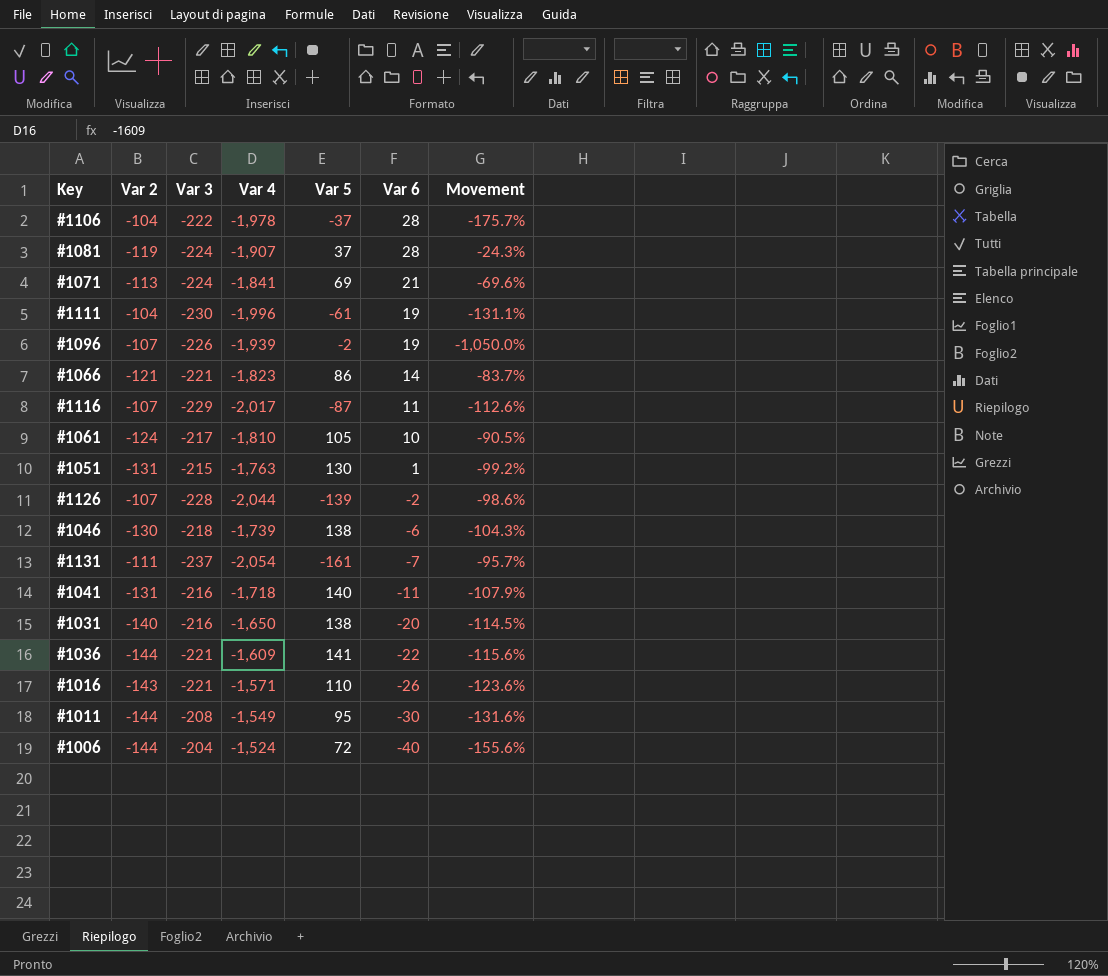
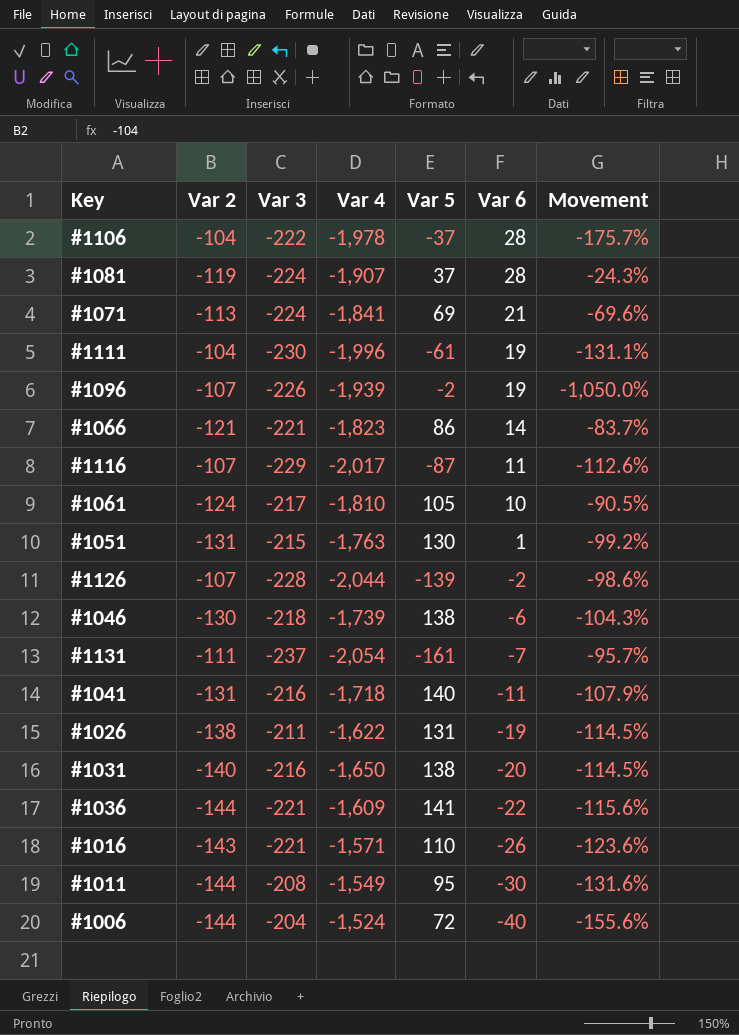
row #1026: none -> -138 | -211 | -1,622 | 131 | -19 | -114.5%

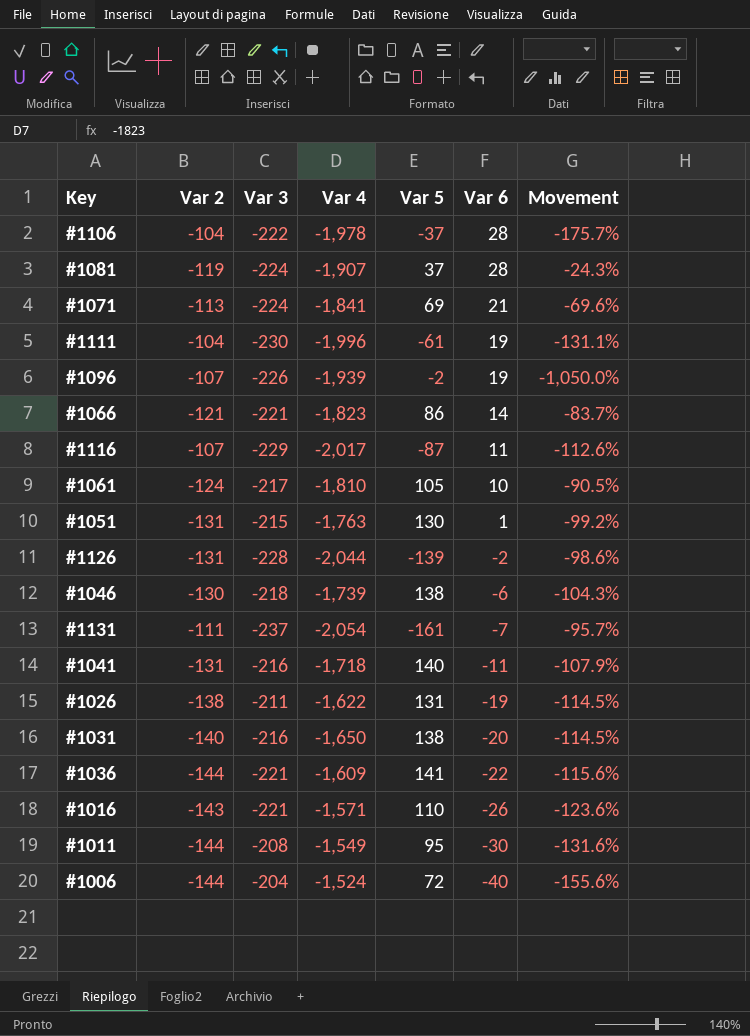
#1126 | Var 2: -107 -> -131

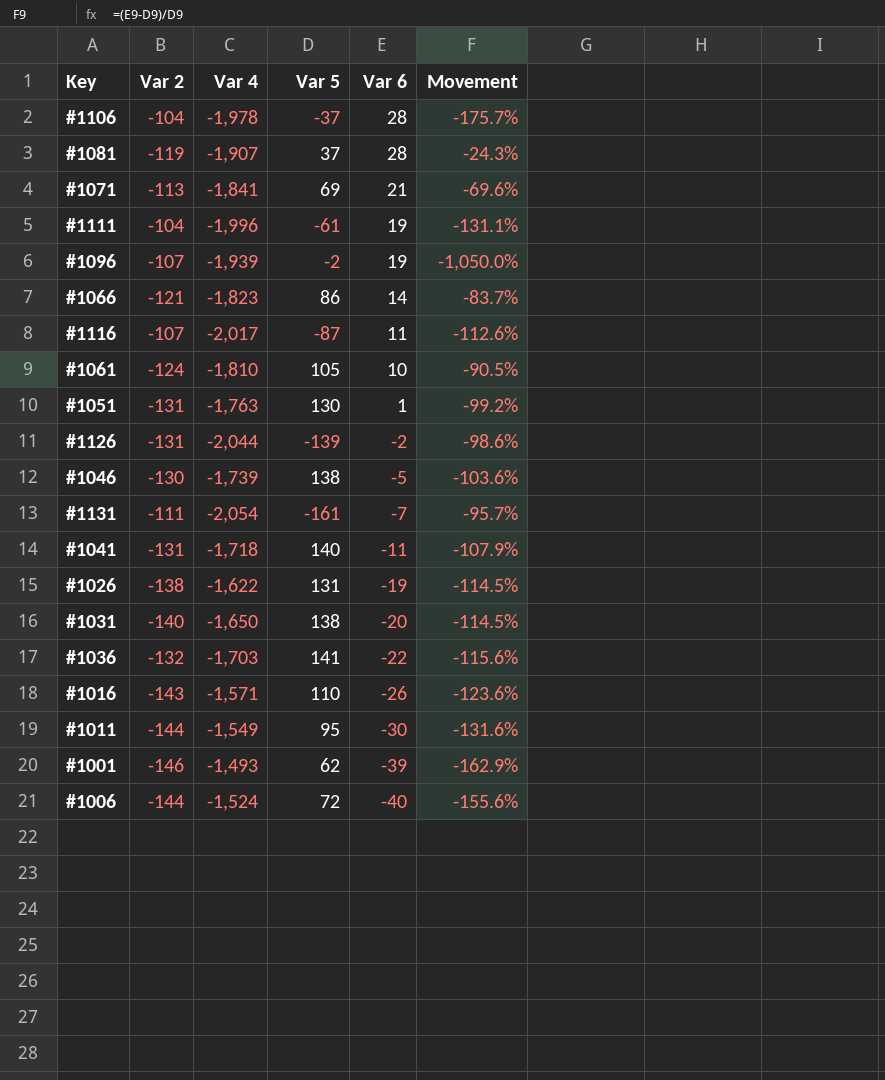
column Var 3 | position: 3 -> none
#1046 | Var 6: -6 -> -5
#1046 | Movement: -104.3% -> -103.6%
#1036 | Var 2: -144 -> -132
#1036 | Var 4: -1,609 -> -1,703
row #1001: none -> -146 | -1,493 | 62 | -39 | -162.9%

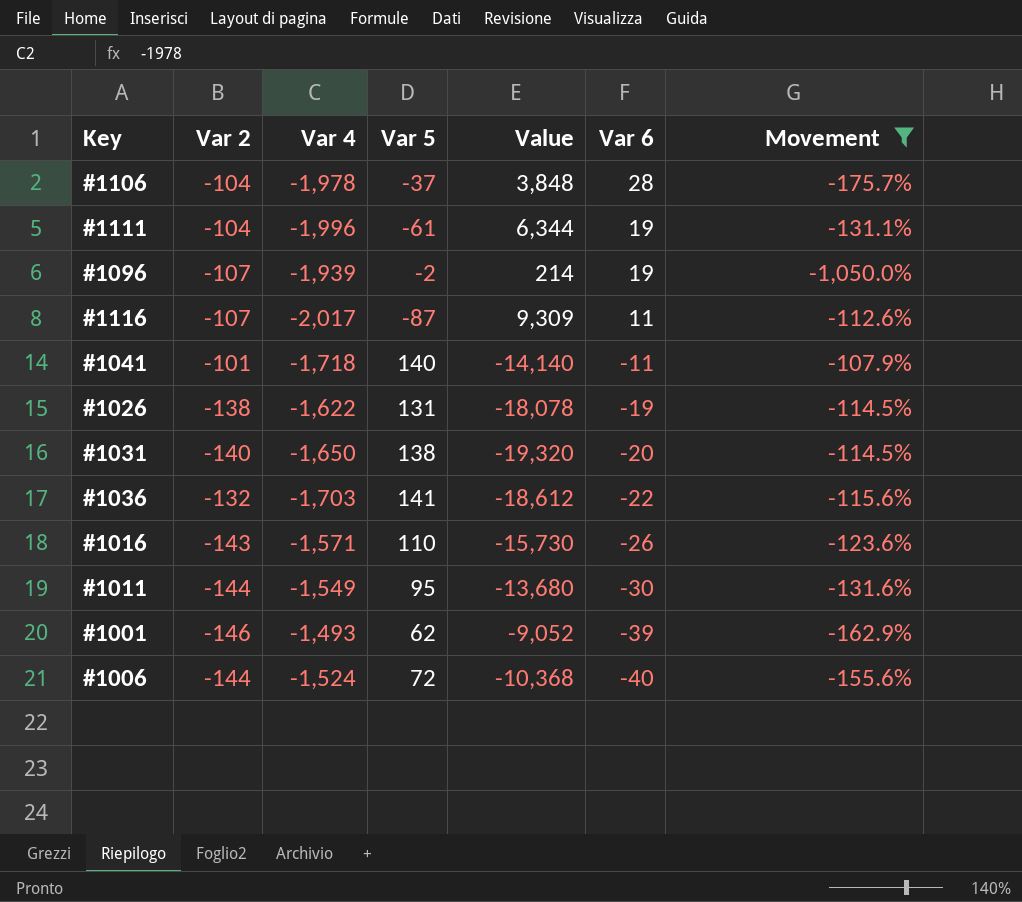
filter: none -> Movement <= -107.9%
column Value | formula: none -> [Var 2] * [Var 5]
#1041 | Var 2: -131 -> -101

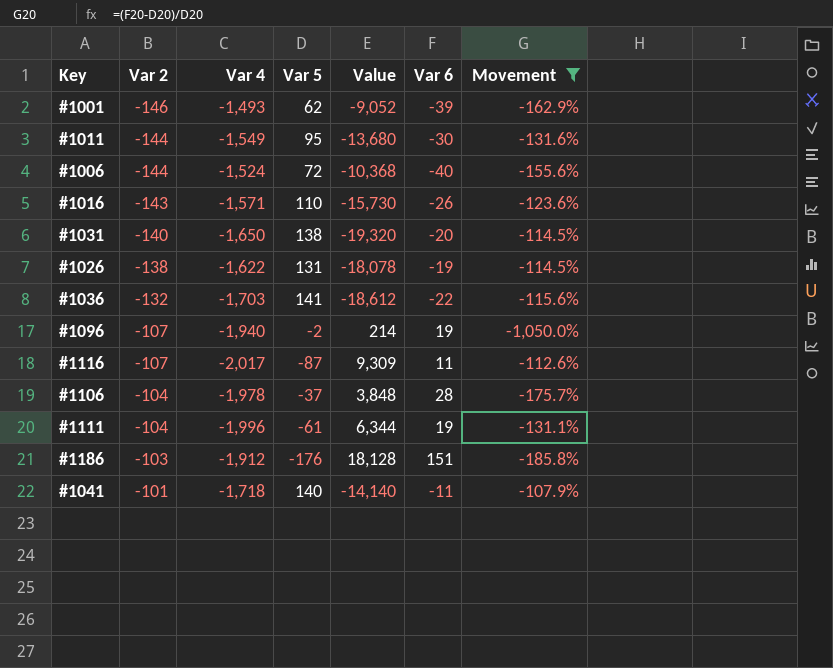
row order: Var 6 descending -> Var 2 ascending
#1096 | Var 4: -1,939 -> -1,940
row #1186: none -> -103 | -1,912 | -176 | 18,128 | 151 | -185.8%

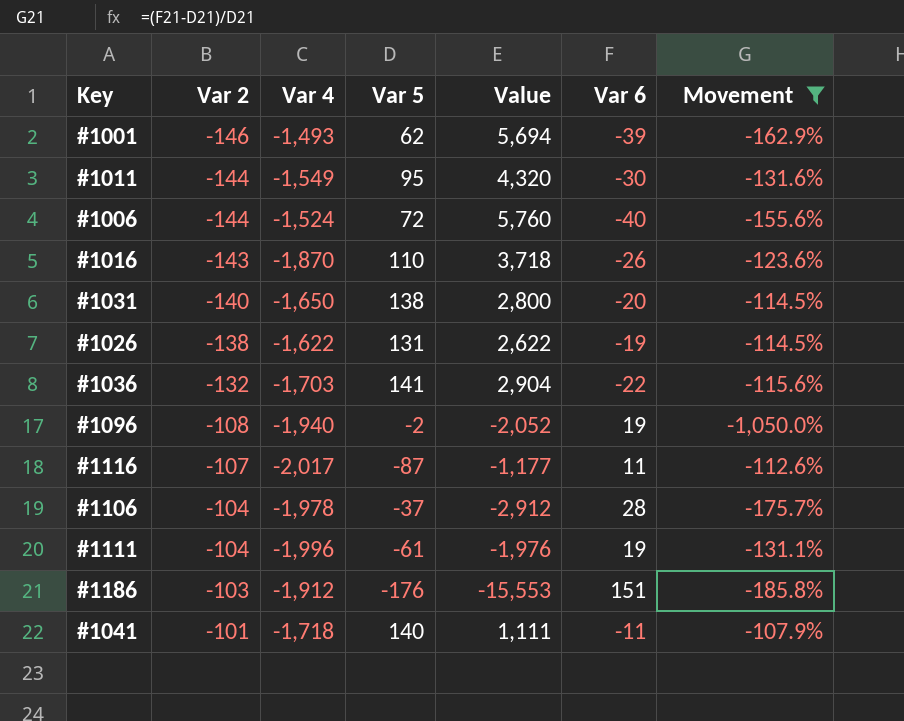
column Value | formula: [Var 2] * [Var 5] -> [Var 2] * [Var 6]
#1016 | Var 4: -1,571 -> -1,870
#1096 | Var 2: -107 -> -108

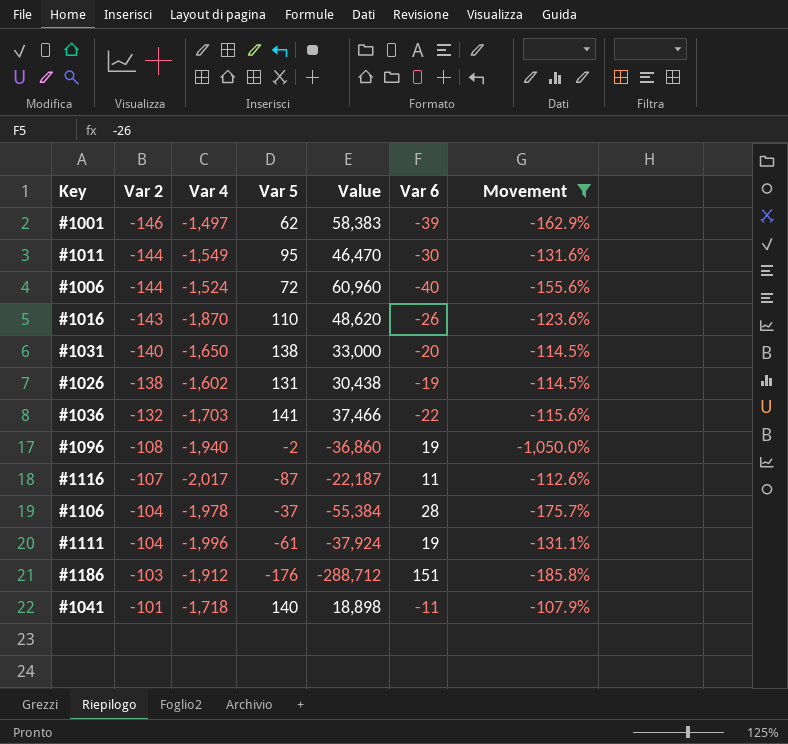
column Value | formula: [Var 2] * [Var 6] -> [Var 4] * [Var 6]
#1001 | Var 4: -1,493 -> -1,497
#1026 | Var 4: -1,622 -> -1,602

